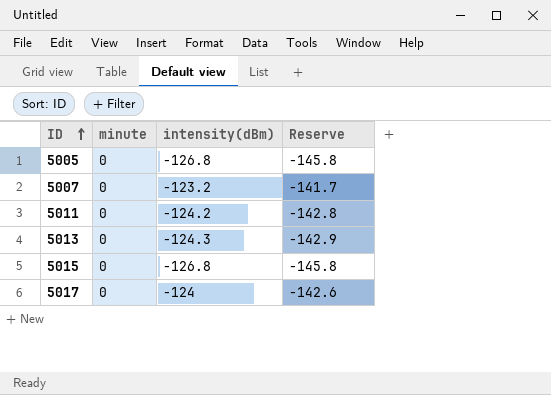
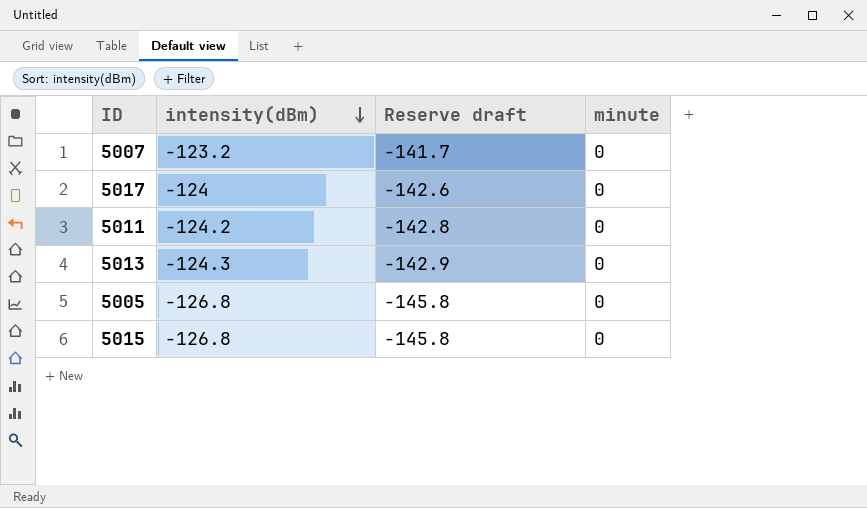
row order: ID ascending -> intensity(dBm) descending
column name: Reserve -> Reserve draft
column minute | position: 2 -> 4

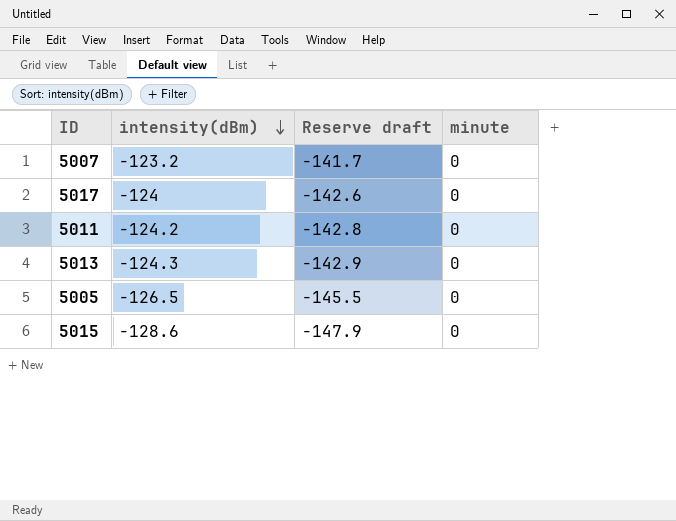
5005 | intensity(dBm): -126.8 -> -126.5
5005 | Reserve draft: -145.8 -> -145.5
5015 | intensity(dBm): -126.8 -> -128.6
5015 | Reserve draft: -145.8 -> -147.9

